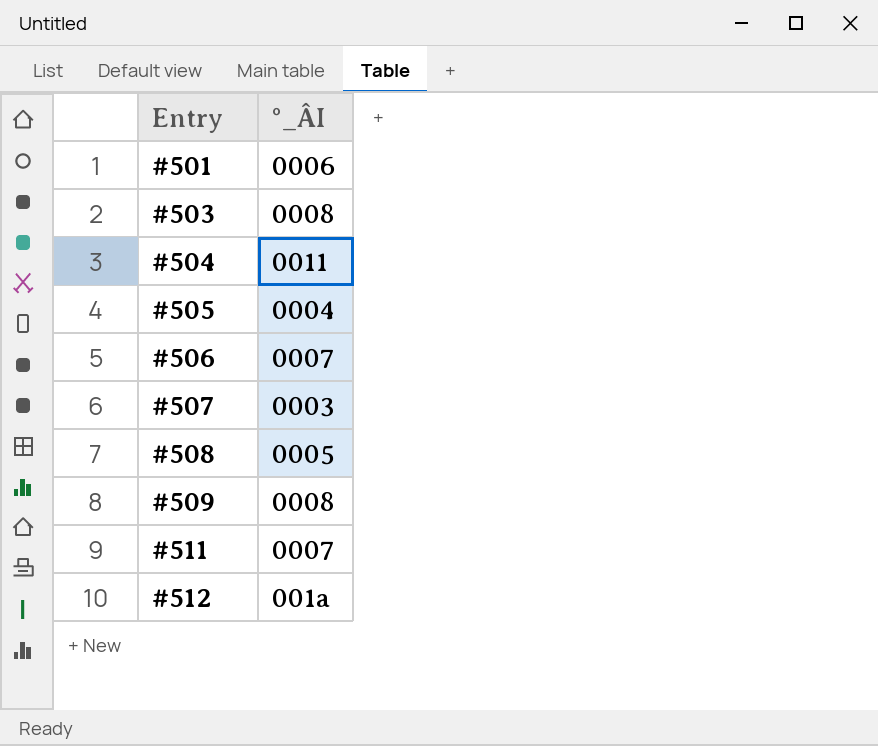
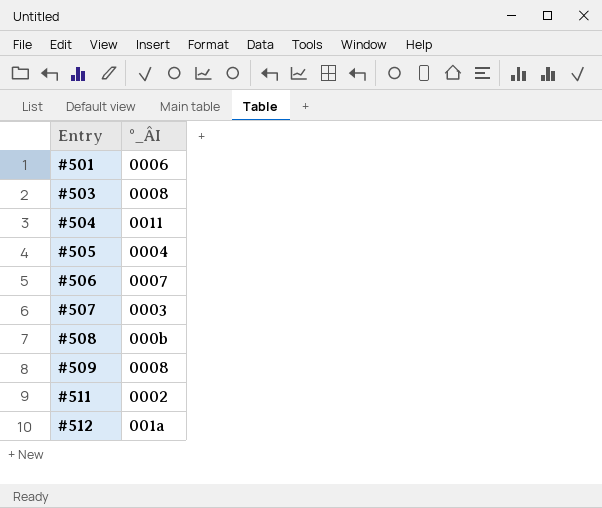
#508 | °_ÂI: 0005 -> 000b
#511 | °_ÂI: 0007 -> 0002

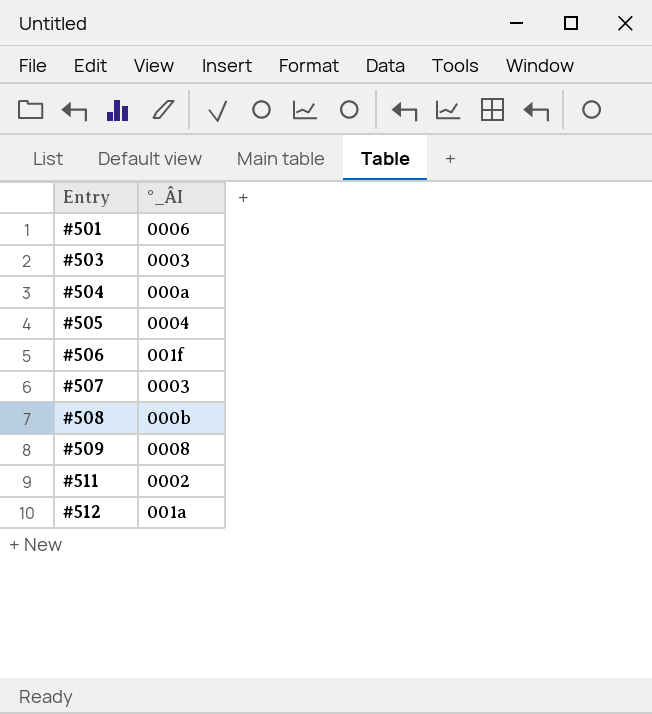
#503 | °_ÂI: 0008 -> 0003
#504 | °_ÂI: 0011 -> 000a
#506 | °_ÂI: 0007 -> 001f

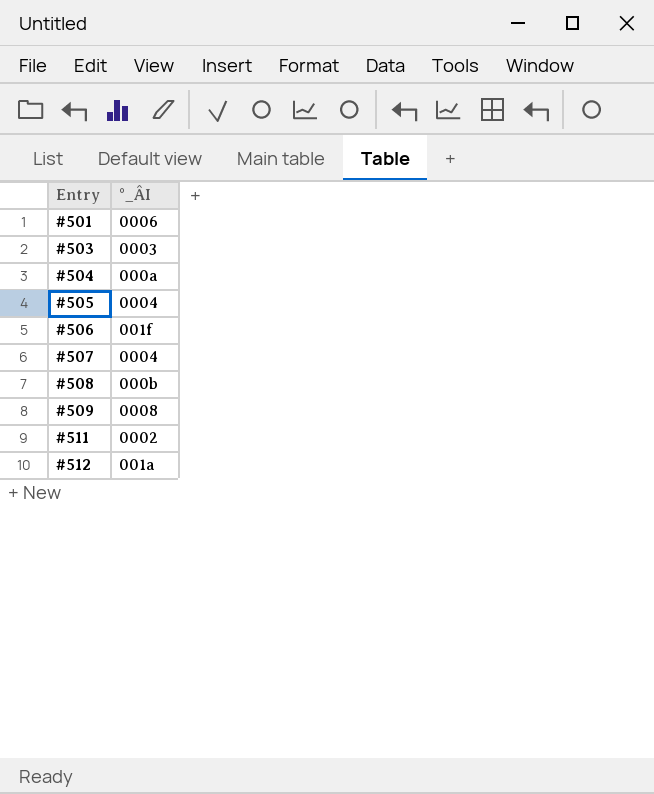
#507 | °_ÂI: 0003 -> 0004

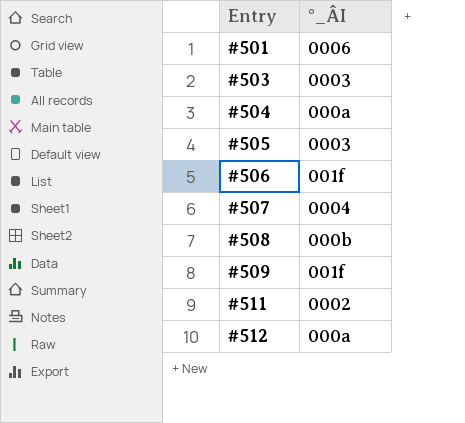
#505 | °_ÂI: 0004 -> 0003
#509 | °_ÂI: 0008 -> 001f
#512 | °_ÂI: 001a -> 000a

